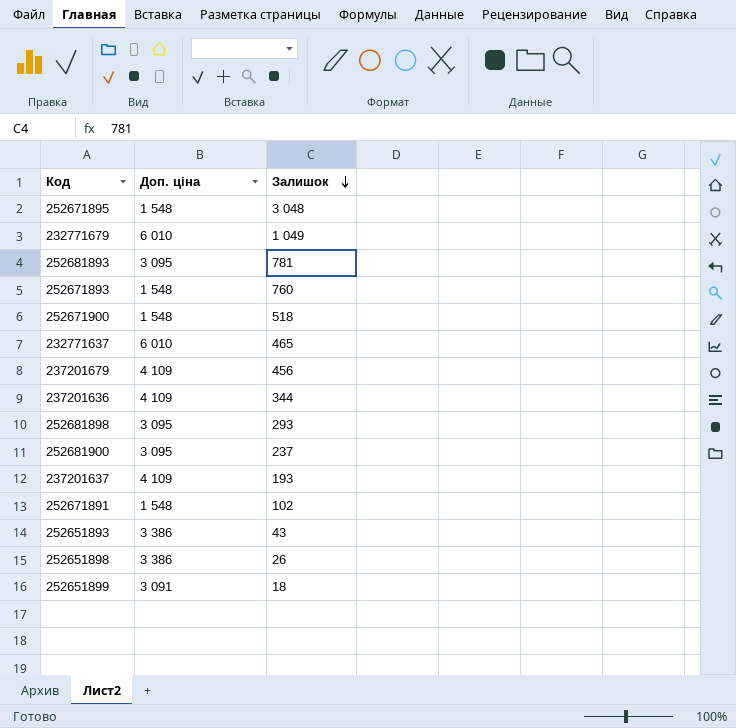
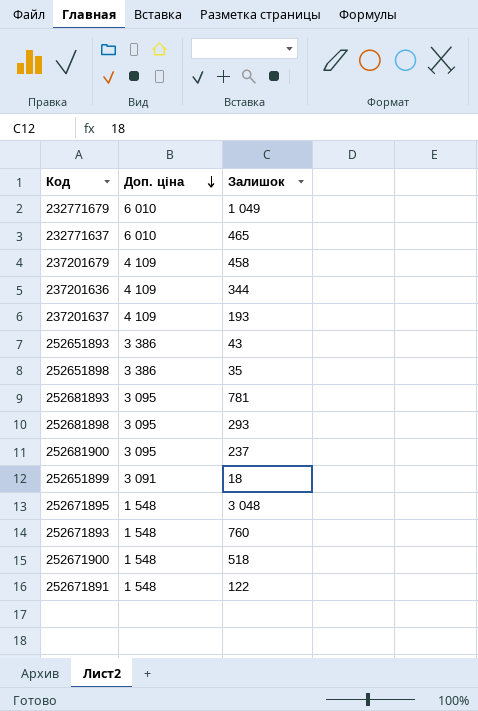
row order: Залишок descending -> Доп. ціна descending
237201679 | Залишок: 456 -> 458
252651898 | Залишок: 26 -> 35
252671891 | Залишок: 102 -> 122

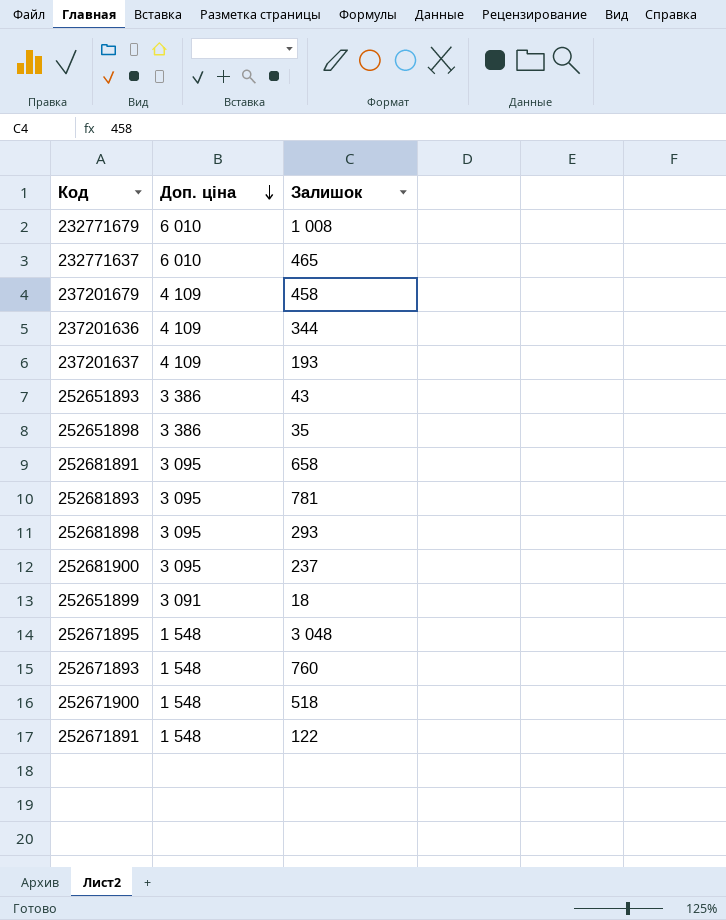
232771679 | Залишок: 1 049 -> 1 008
row 252681891: none -> 3 095 | 658

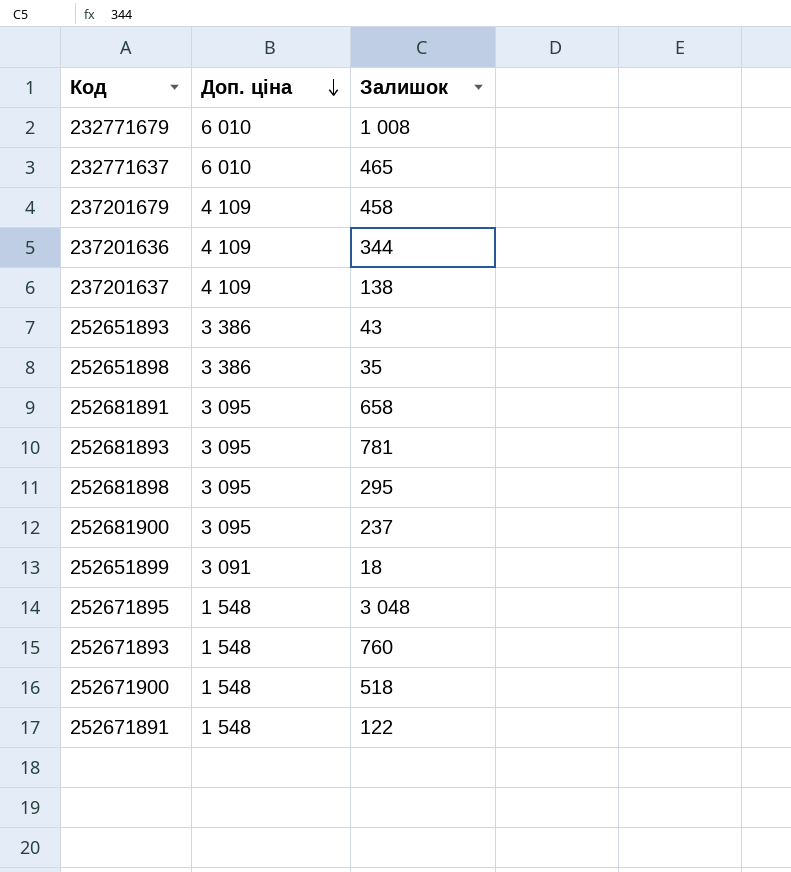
237201637 | Залишок: 193 -> 138
252681898 | Залишок: 293 -> 295

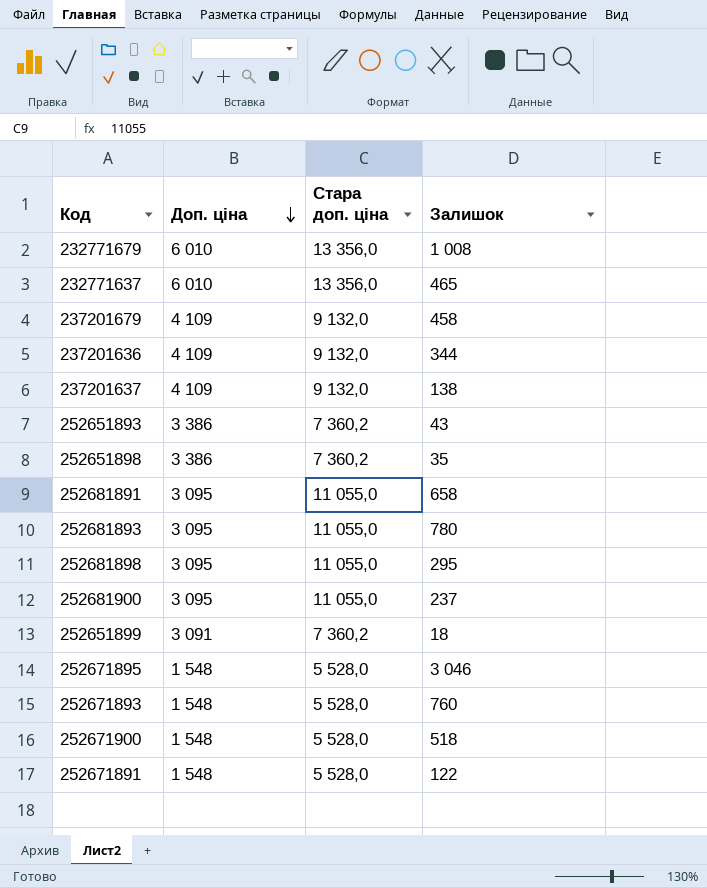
column Стара доп. ціна | position: none -> 3
252681893 | Залишок: 781 -> 780
252671895 | Залишок: 3 048 -> 3 046

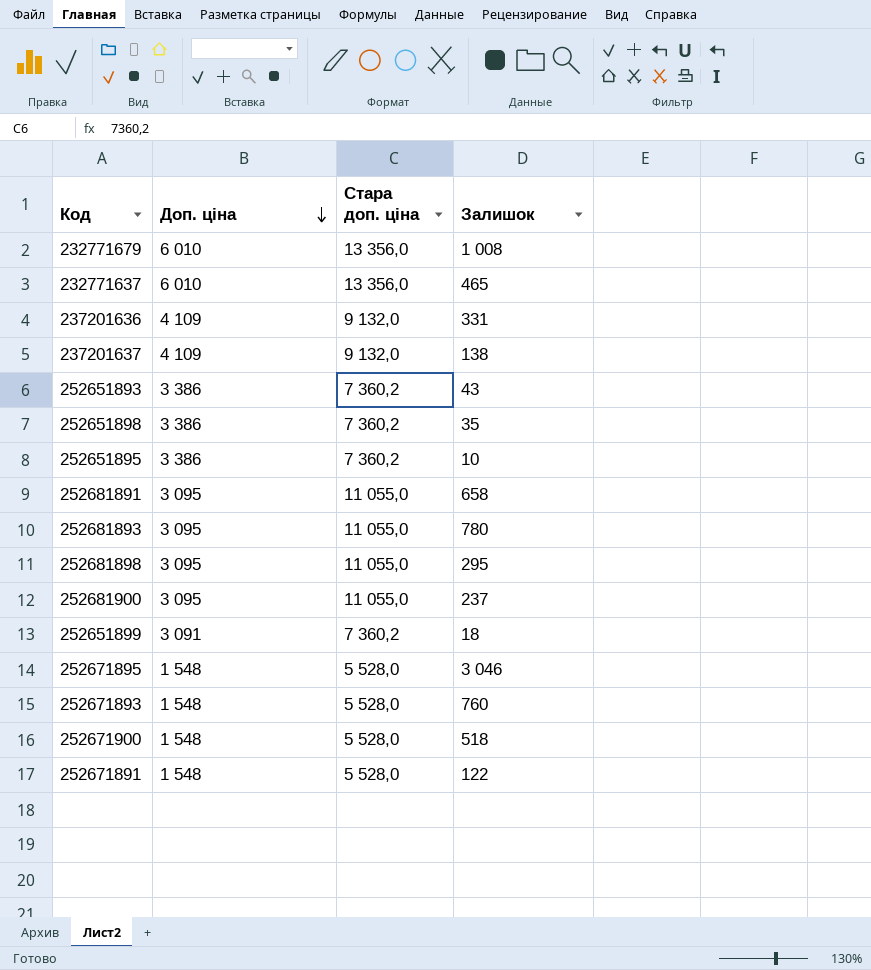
row 237201679: 4 109 | 9 132,0 | 458 -> none
237201636 | Залишок: 344 -> 331
row 252651895: none -> 3 386 | 7 360,2 | 10

